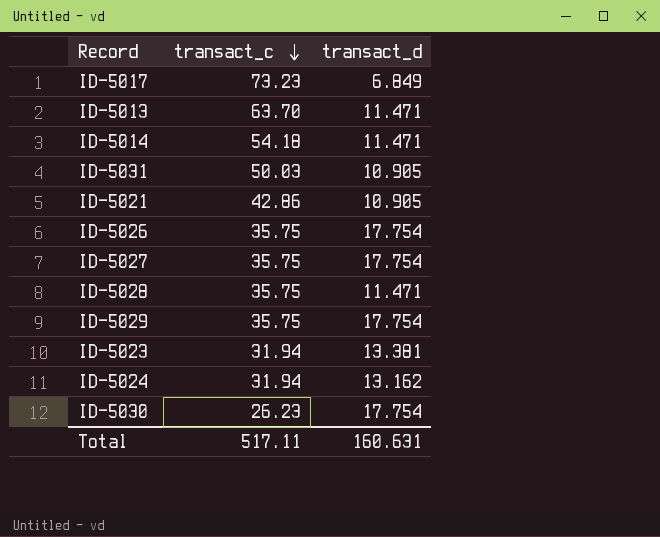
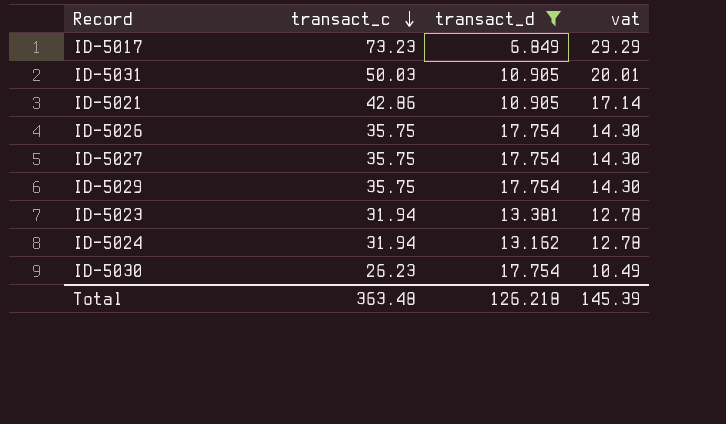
filter: none -> transact_d != 11.471
column vat | formula: none -> [transact_c] * 0.4
Total | transact_c: 517.11 -> 363.48
Total | transact_d: 160.631 -> 126.218

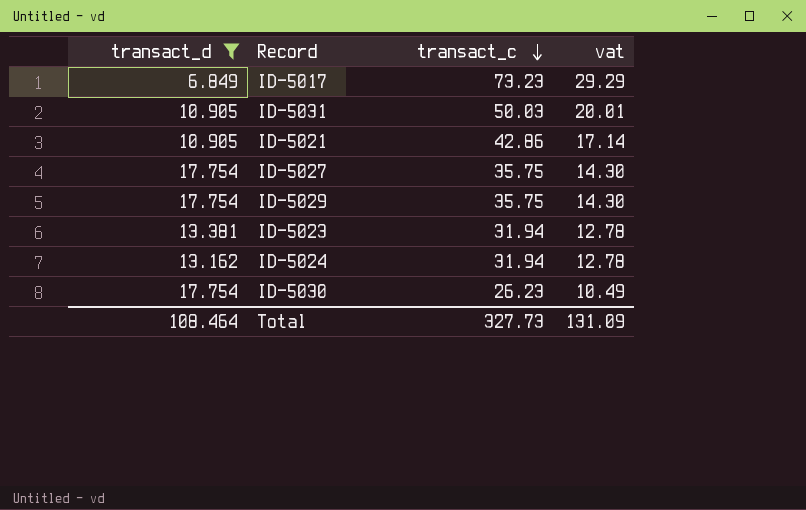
column transact_d | position: 3 -> 1
row ID-5026: 35.75 | 17.754 | 14.30 -> none
Total | transact_d: 126.218 -> 108.464
Total | transact_c: 363.48 -> 327.73
Total | vat: 145.39 -> 131.09

